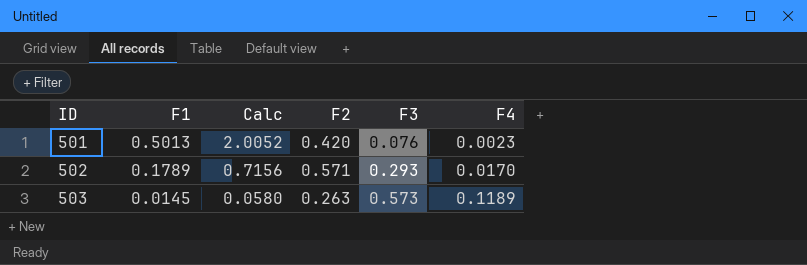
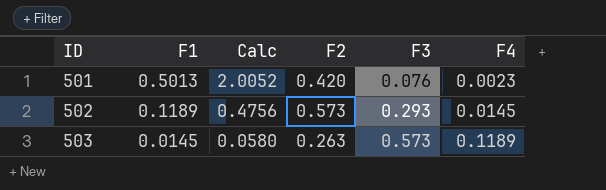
502 | F1: 0.1789 -> 0.1189
502 | Calc: 0.7156 -> 0.4756
502 | F2: 0.571 -> 0.573
502 | F4: 0.0170 -> 0.0145

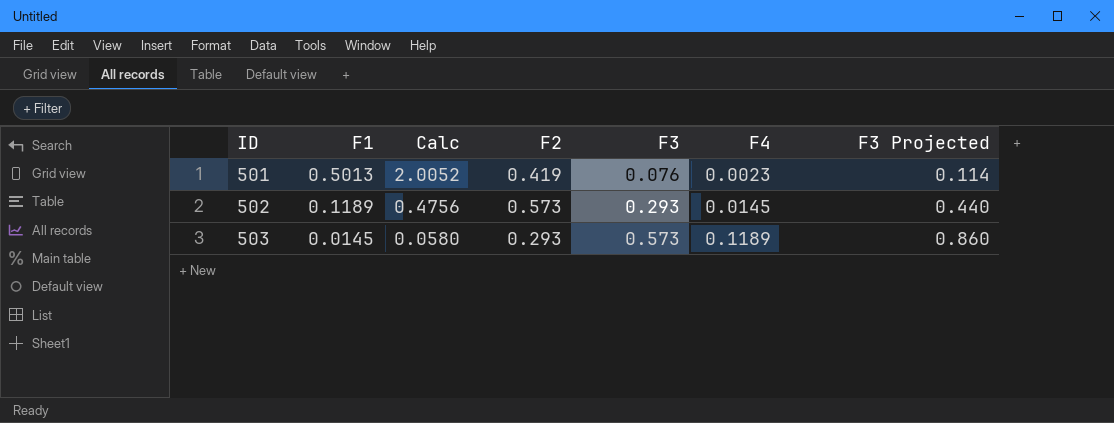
column F3 Projected | formula: none -> [F3] * 1.5
501 | F2: 0.420 -> 0.419
503 | F2: 0.263 -> 0.293

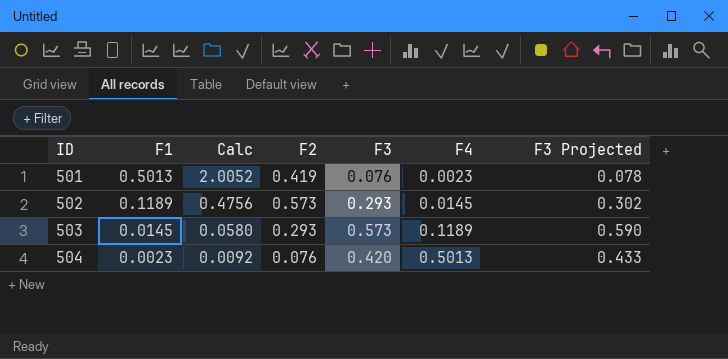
column F3 Projected | formula: [F3] * 1.5 -> [F3] * 1.03
row 504: none -> 0.0023 | 0.0092 | 0.076 | 0.420 | 0.5013 | 0.433

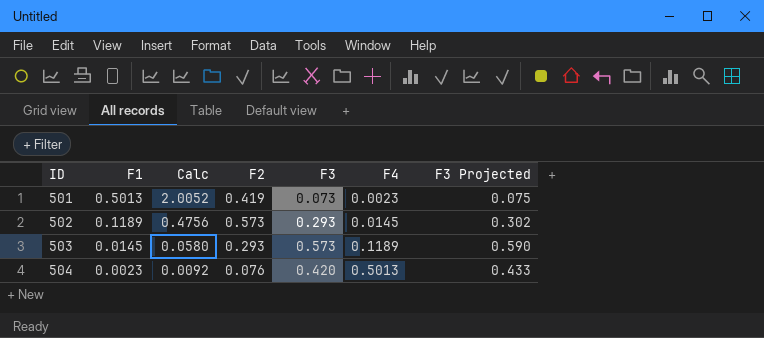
501 | F3: 0.076 -> 0.073
501 | F3 Projected: 0.078 -> 0.075

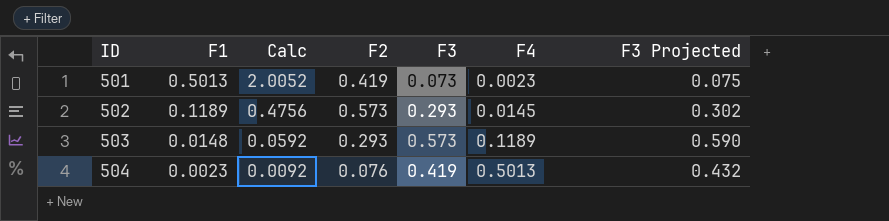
503 | F1: 0.0145 -> 0.0148
503 | Calc: 0.0580 -> 0.0592
504 | F3: 0.420 -> 0.419
504 | F3 Projected: 0.433 -> 0.432

